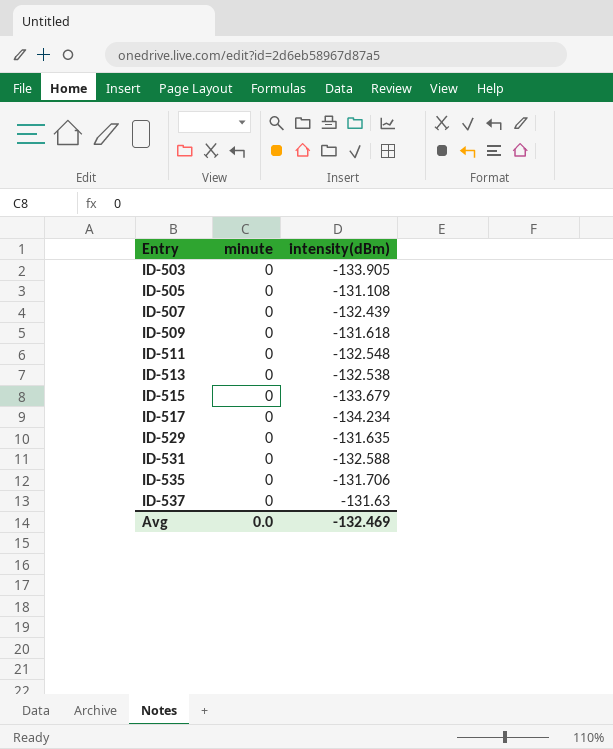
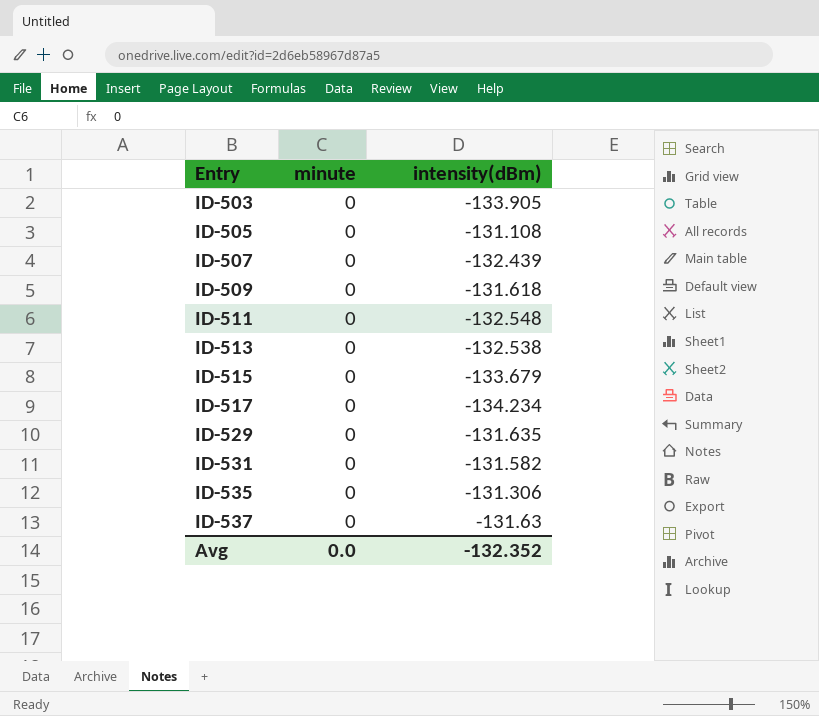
ID-531 | intensity(dBm): -132.588 -> -131.582
ID-535 | intensity(dBm): -131.706 -> -131.306
Avg | intensity(dBm): -132.469 -> -132.352

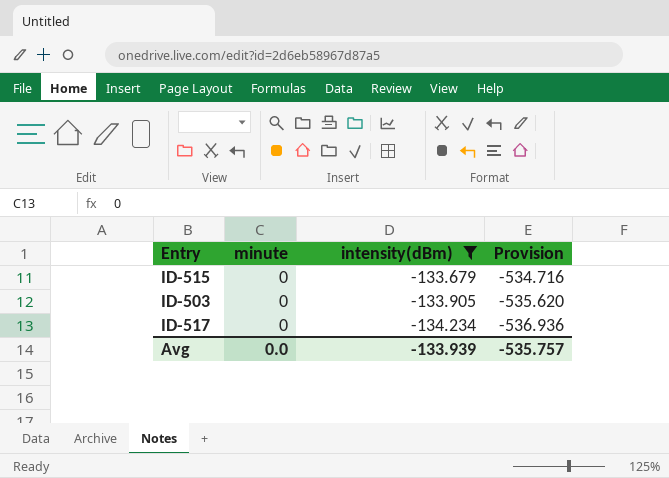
filter: none -> intensity(dBm) <= -133.679
row order: Entry ascending -> intensity(dBm) descending
column Provision | formula: none -> [intensity(dBm)] * 4
Avg | intensity(dBm): -132.352 -> -133.939

